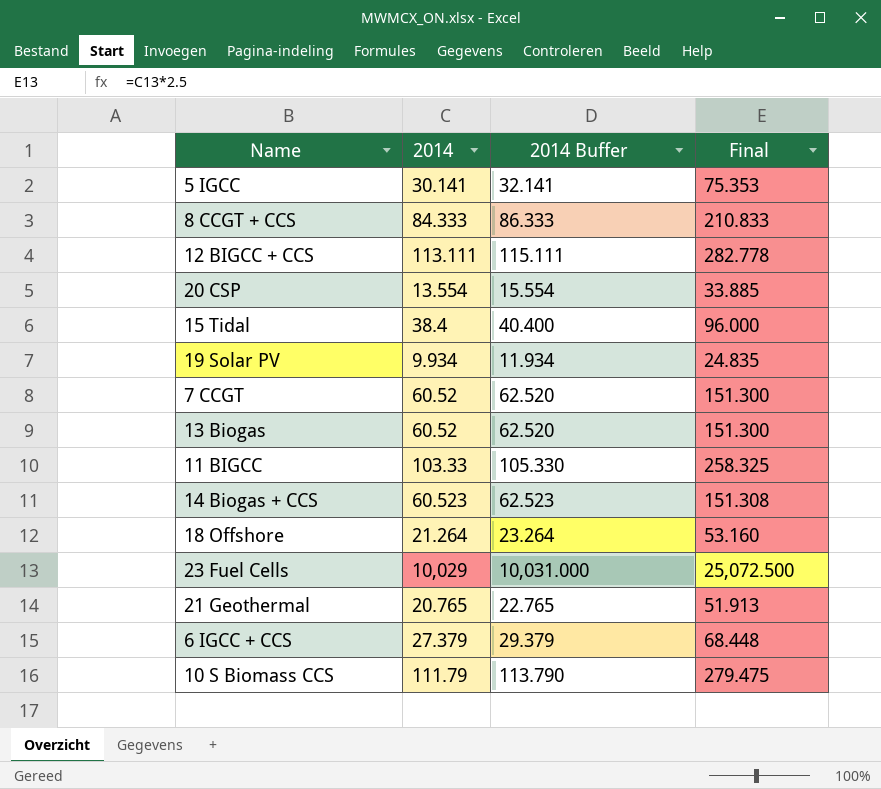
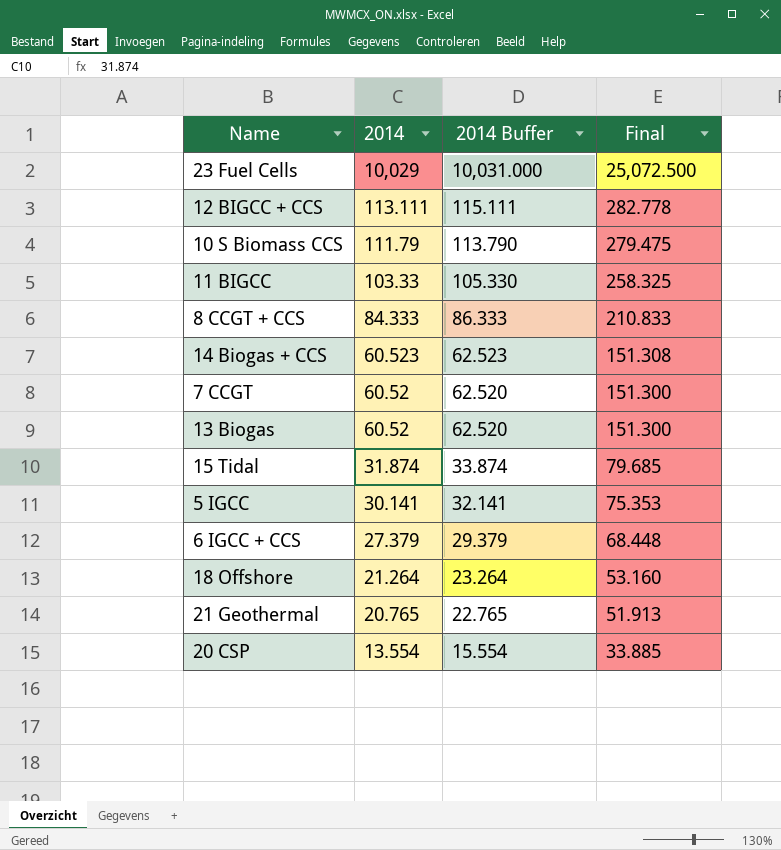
row order: none -> 2014 descending
row 19 Solar PV: 9.934 | 11.934 | 24.835 -> none
15 Tidal | 2014: 38.4 -> 31.874
15 Tidal | 2014 Buffer: 40.400 -> 33.874
15 Tidal | Final: 96.000 -> 79.685

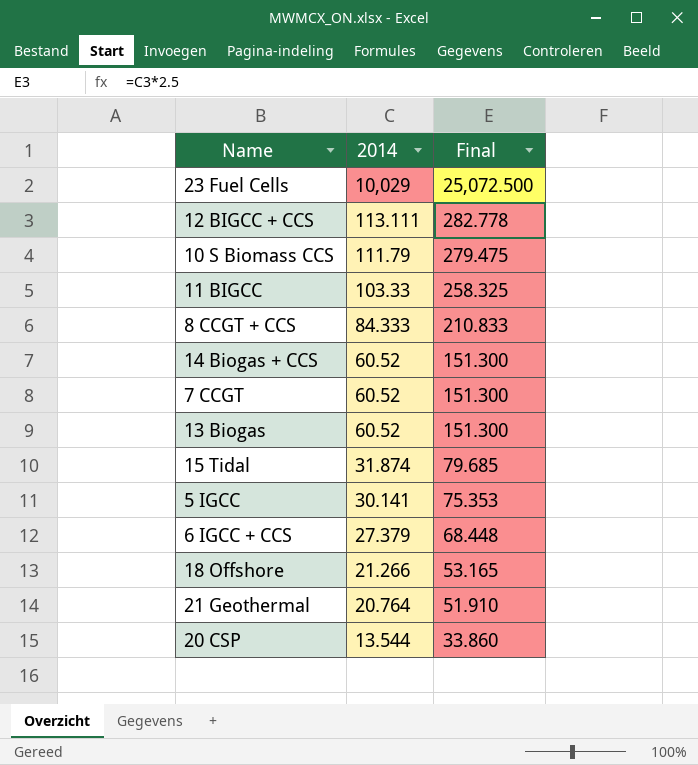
column 2014 Buffer | formula: [2014] + 2 -> none
14 Biogas + CCS | 2014: 60.523 -> 60.52
14 Biogas + CCS | Final: 151.308 -> 151.300
18 Offshore | 2014: 21.264 -> 21.266
18 Offshore | Final: 53.160 -> 53.165
21 Geothermal | 2014: 20.765 -> 20.764
21 Geothermal | Final: 51.913 -> 51.910
20 CSP | 2014: 13.554 -> 13.544
20 CSP | Final: 33.885 -> 33.860

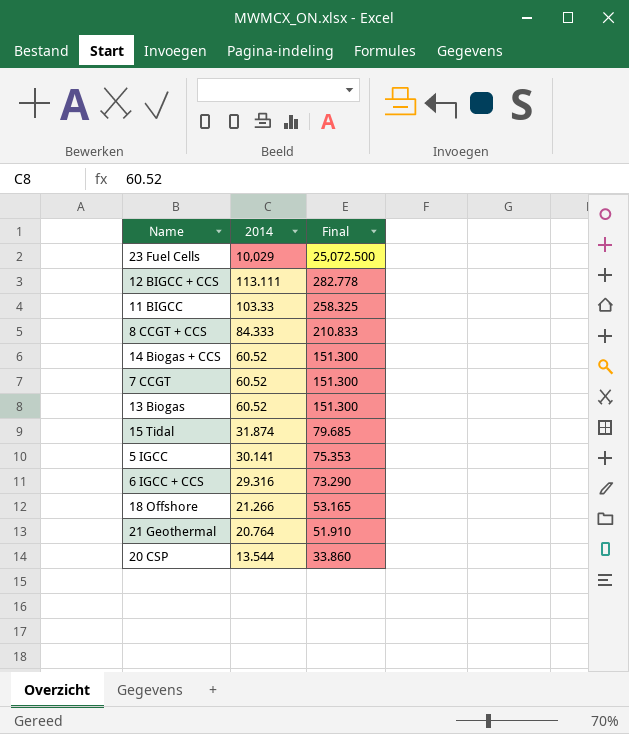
row 10 S Biomass CCS: 111.79 | 279.475 -> none
6 IGCC + CCS | 2014: 27.379 -> 29.316
6 IGCC + CCS | Final: 68.448 -> 73.290

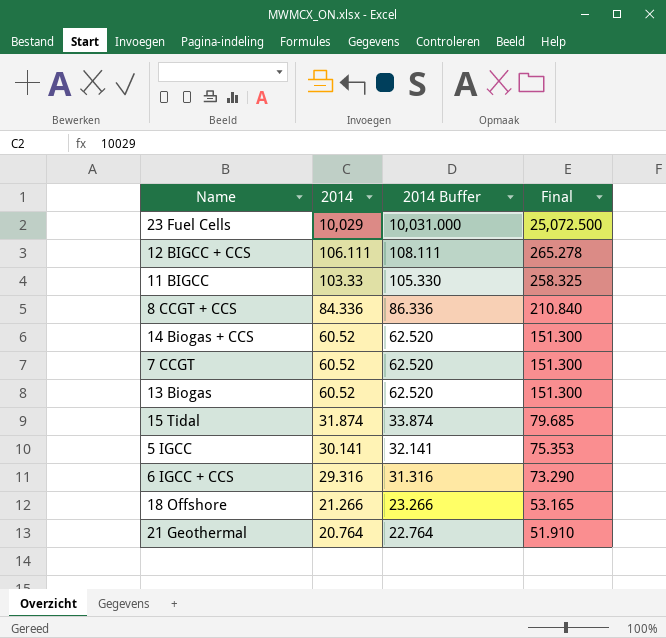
column 2014 Buffer | formula: none -> [2014] + 2
row 20 CSP: 13.544 | 33.860 -> none
12 BIGCC + CCS | 2014: 113.111 -> 106.111
12 BIGCC + CCS | Final: 282.778 -> 265.278
8 CCGT + CCS | 2014: 84.333 -> 84.336
8 CCGT + CCS | Final: 210.833 -> 210.840

